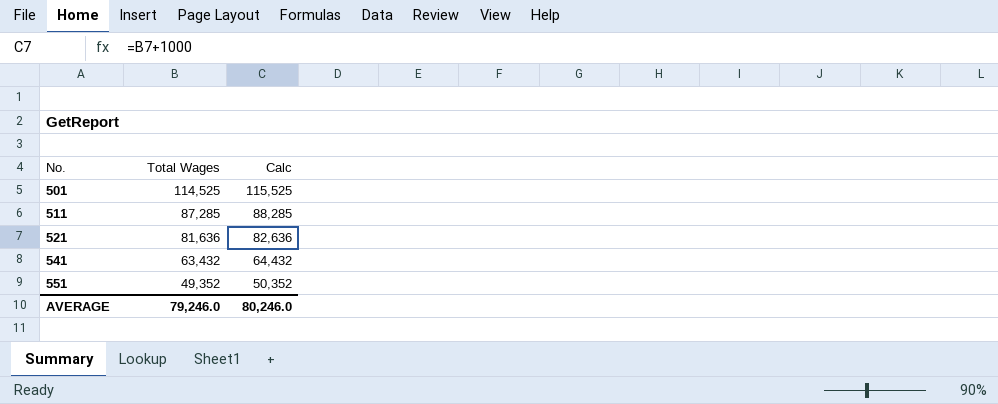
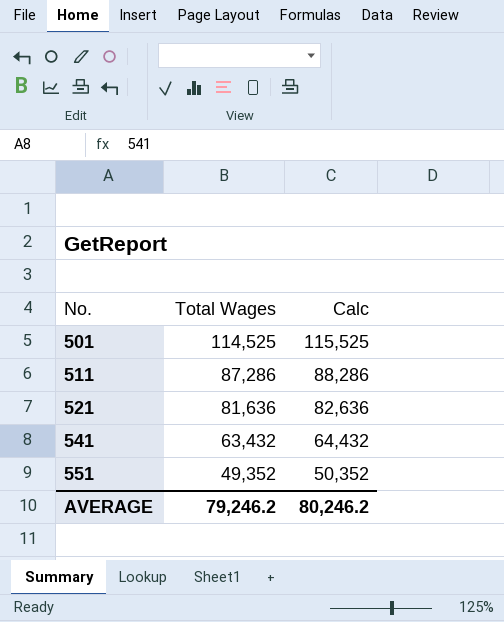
511 | Total Wages: 87,285 -> 87,286
511 | Calc: 88,285 -> 88,286
AVERAGE | Total Wages: 79,246.0 -> 79,246.2
AVERAGE | Calc: 80,246.0 -> 80,246.2

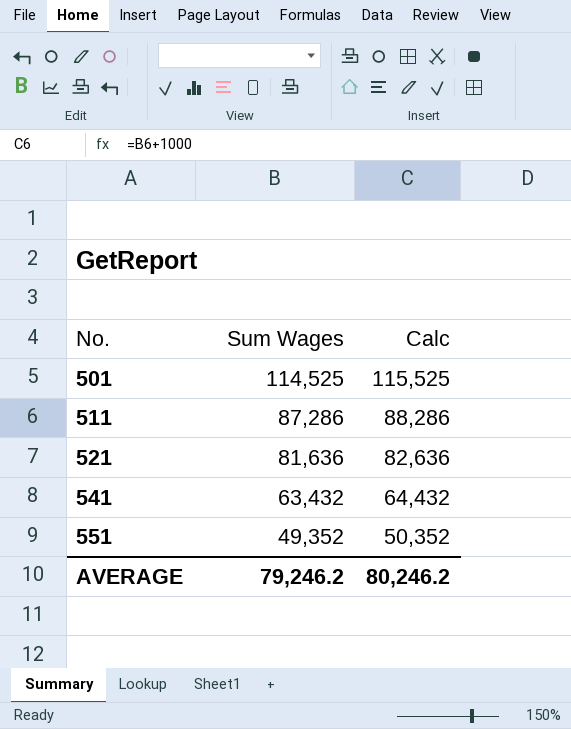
column name: Total Wages -> Sum Wages

